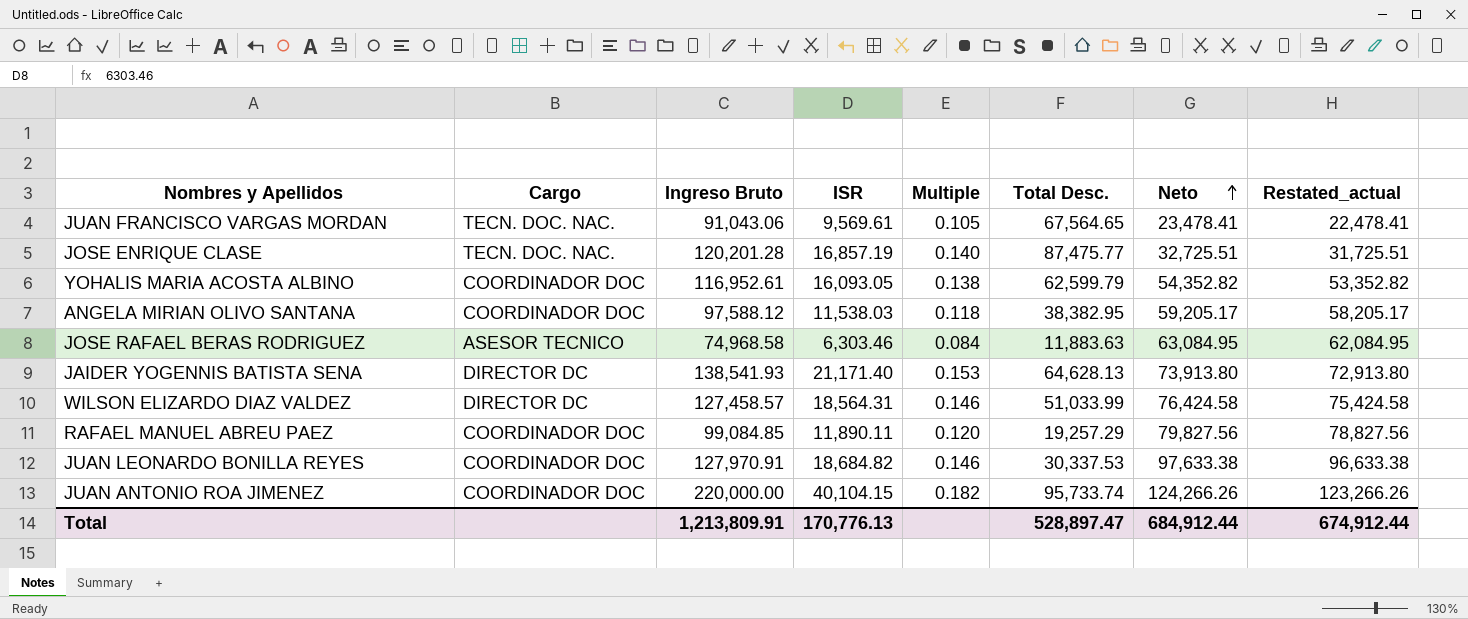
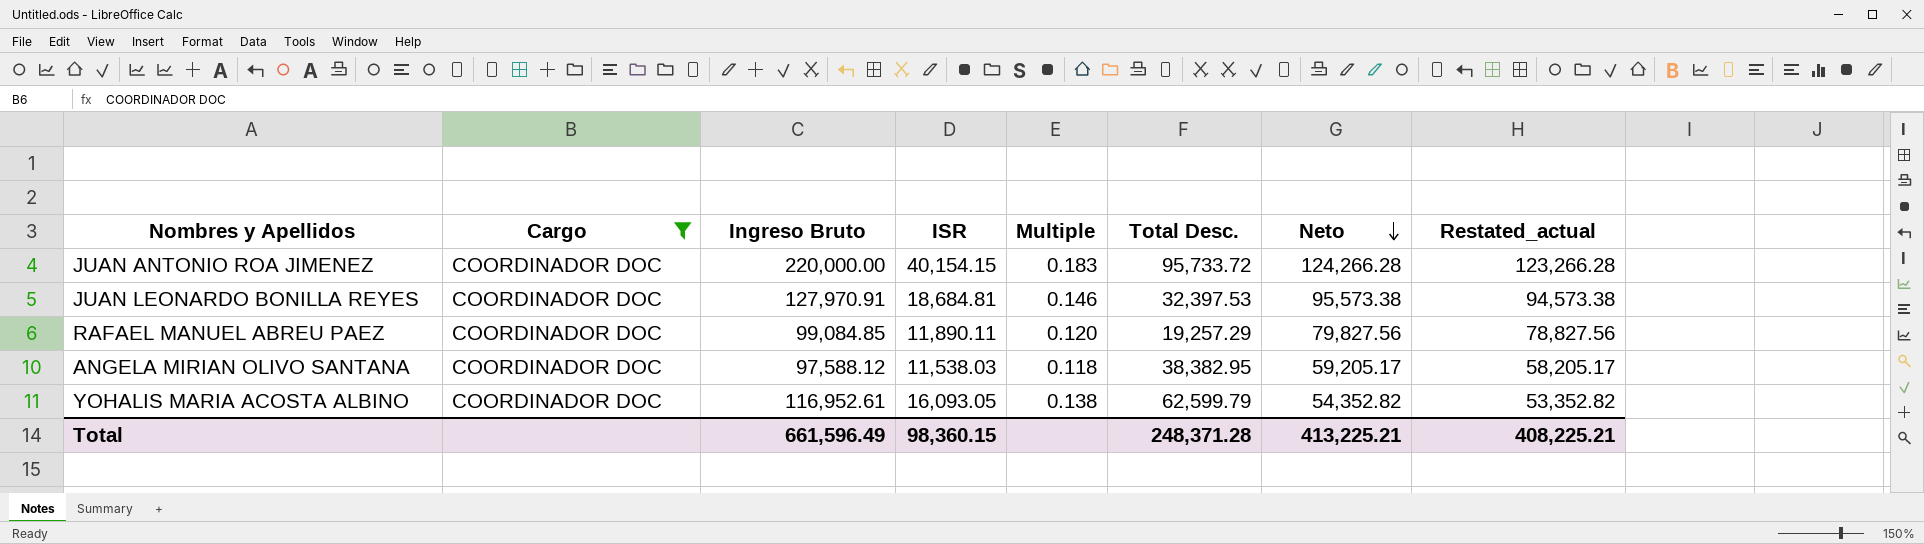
filter: none -> Cargo = COORDINADOR DOC
row order: Neto ascending -> Neto descending
JUAN ANTONIO ROA JIMENEZ | ISR: 40,104.15 -> 40,154.15
JUAN ANTONIO ROA JIMENEZ | Multiple: 0.182 -> 0.183
JUAN ANTONIO ROA JIMENEZ | Total Desc.: 95,733.74 -> 95,733.72
JUAN ANTONIO ROA JIMENEZ | Neto: 124,266.26 -> 124,266.28
JUAN ANTONIO ROA JIMENEZ | Restated_actual: 123,266.26 -> 123,266.28
JUAN LEONARDO BONILLA REYES | ISR: 18,684.82 -> 18,684.81
JUAN LEONARDO BONILLA REYES | Total Desc.: 30,337.53 -> 32,397.53
JUAN LEONARDO BONILLA REYES | Neto: 97,633.38 -> 95,573.38
JUAN LEONARDO BONILLA REYES | Restated_actual: 96,633.38 -> 94,573.38
Total | Ingreso Bruto: 1,213,809.91 -> 661,596.49
Total | ISR: 170,776.13 -> 98,360.15
Total | Total Desc.: 528,897.47 -> 248,371.28
Total | Neto: 684,912.44 -> 413,225.21
Total | Restated_actual: 674,912.44 -> 408,225.21

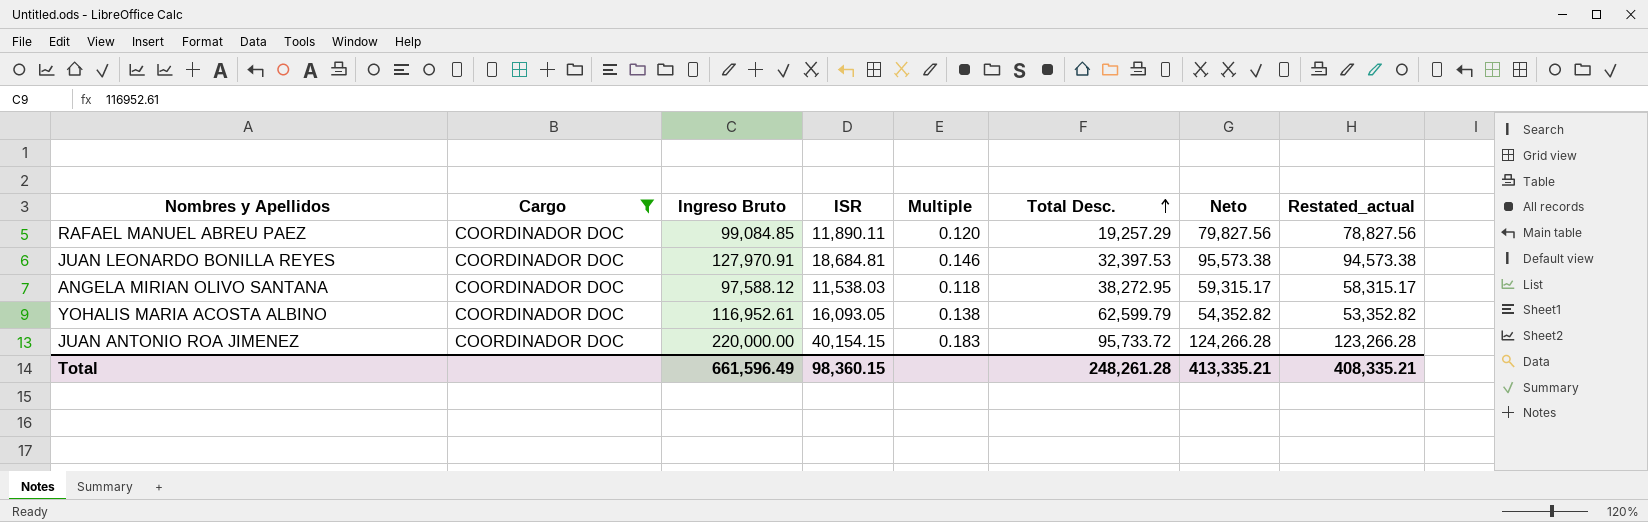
row order: Neto descending -> Total Desc. ascending
ANGELA MIRIAN OLIVO SANTANA | Total Desc.: 38,382.95 -> 38,272.95
ANGELA MIRIAN OLIVO SANTANA | Neto: 59,205.17 -> 59,315.17
ANGELA MIRIAN OLIVO SANTANA | Restated_actual: 58,205.17 -> 58,315.17
Total | Total Desc.: 248,371.28 -> 248,261.28
Total | Neto: 413,225.21 -> 413,335.21
Total | Restated_actual: 408,225.21 -> 408,335.21

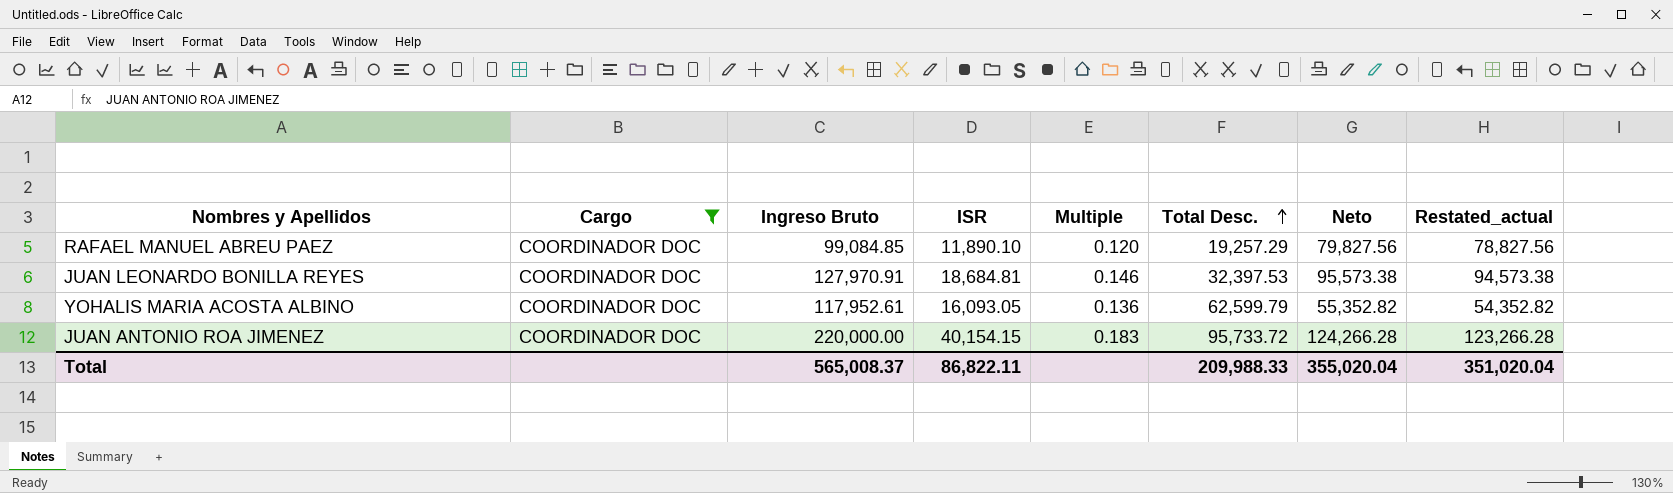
row ANGELA MIRIAN OLIVO SANTANA: COORDINADOR DOC | 97,588.12 | 11,538.03 | 0.118 | 38,272.95 | 59,315.17 | 58,315.17 -> none
RAFAEL MANUEL ABREU PAEZ | ISR: 11,890.11 -> 11,890.10
YOHALIS MARIA ACOSTA ALBINO | Ingreso Bruto: 116,952.61 -> 117,952.61
YOHALIS MARIA ACOSTA ALBINO | Multiple: 0.138 -> 0.136
YOHALIS MARIA ACOSTA ALBINO | Neto: 54,352.82 -> 55,352.82
YOHALIS MARIA ACOSTA ALBINO | Restated_actual: 53,352.82 -> 54,352.82
Total | Ingreso Bruto: 661,596.49 -> 565,008.37
Total | ISR: 98,360.15 -> 86,822.11
Total | Total Desc.: 248,261.28 -> 209,988.33
Total | Neto: 413,335.21 -> 355,020.04
Total | Restated_actual: 408,335.21 -> 351,020.04

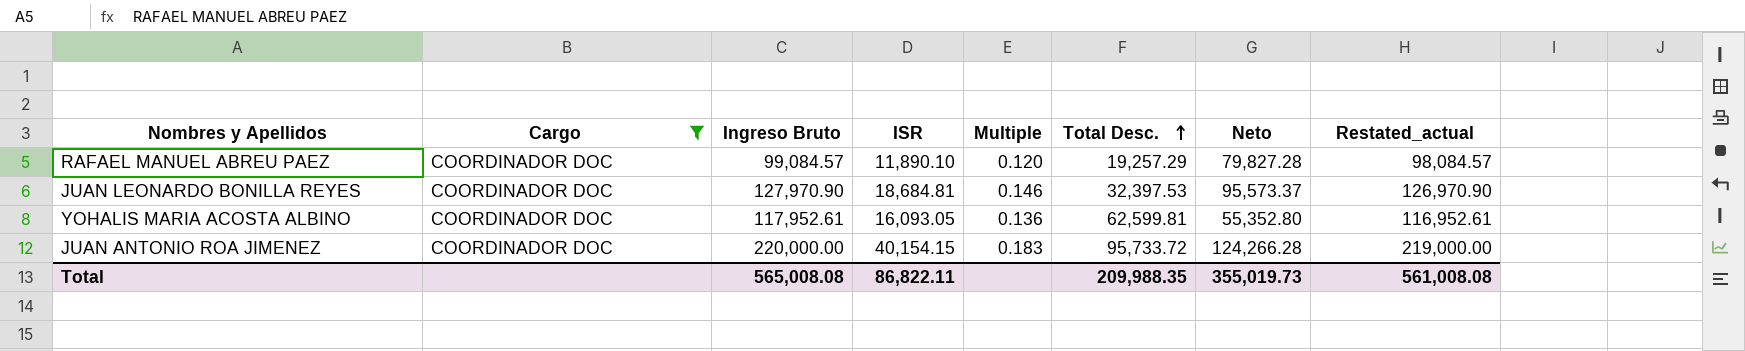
column Restated_actual | formula: [Neto] - 1000 -> [Ingreso Bruto] - 1000
RAFAEL MANUEL ABREU PAEZ | Ingreso Bruto: 99,084.85 -> 99,084.57
RAFAEL MANUEL ABREU PAEZ | Neto: 79,827.56 -> 79,827.28
JUAN LEONARDO BONILLA REYES | Ingreso Bruto: 127,970.91 -> 127,970.90
JUAN LEONARDO BONILLA REYES | Neto: 95,573.38 -> 95,573.37
YOHALIS MARIA ACOSTA ALBINO | Total Desc.: 62,599.79 -> 62,599.81
YOHALIS MARIA ACOSTA ALBINO | Neto: 55,352.82 -> 55,352.80
Total | Ingreso Bruto: 565,008.37 -> 565,008.08
Total | Total Desc.: 209,988.33 -> 209,988.35
Total | Neto: 355,020.04 -> 355,019.73
Total | Restated_actual: 351,020.04 -> 561,008.08

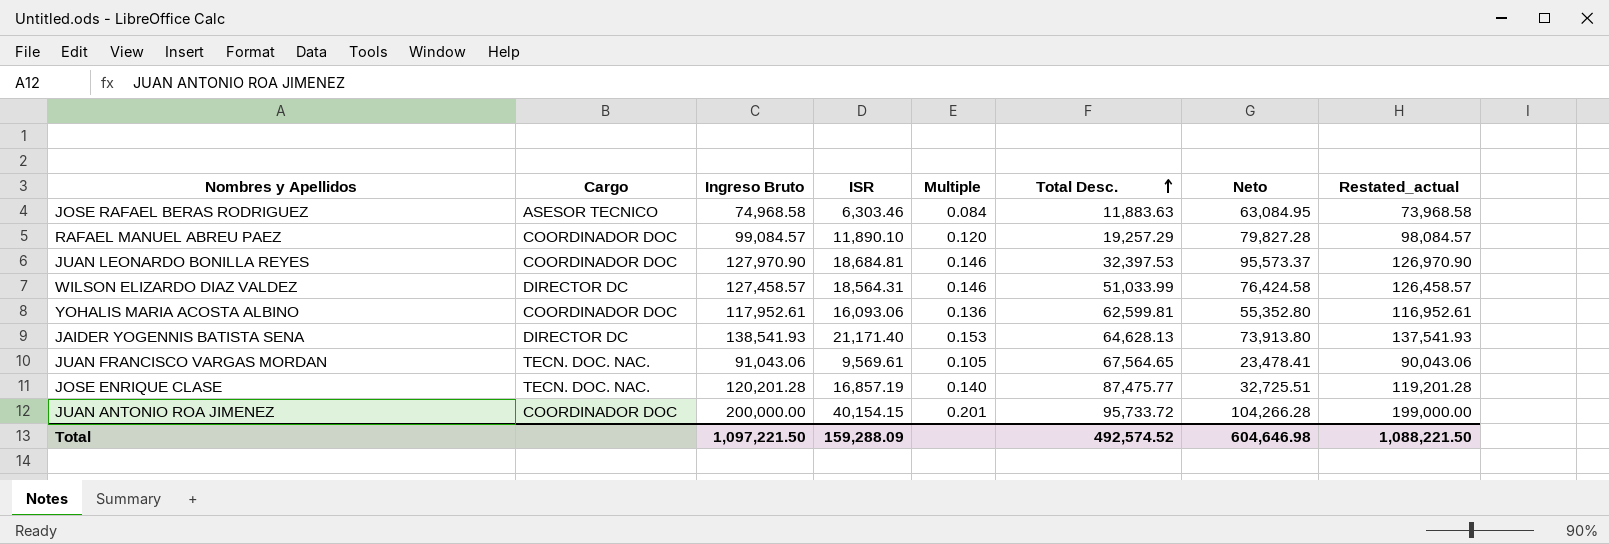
filter: Cargo = COORDINADOR DOC -> none
YOHALIS MARIA ACOSTA ALBINO | ISR: 16,093.05 -> 16,093.06
JUAN ANTONIO ROA JIMENEZ | Ingreso Bruto: 220,000.00 -> 200,000.00
JUAN ANTONIO ROA JIMENEZ | Multiple: 0.183 -> 0.201
JUAN ANTONIO ROA JIMENEZ | Neto: 124,266.28 -> 104,266.28
JUAN ANTONIO ROA JIMENEZ | Restated_actual: 219,000.00 -> 199,000.00
Total | Ingreso Bruto: 565,008.08 -> 1,097,221.50
Total | ISR: 86,822.11 -> 159,288.09
Total | Total Desc.: 209,988.35 -> 492,574.52
Total | Neto: 355,019.73 -> 604,646.98
Total | Restated_actual: 561,008.08 -> 1,088,221.50

